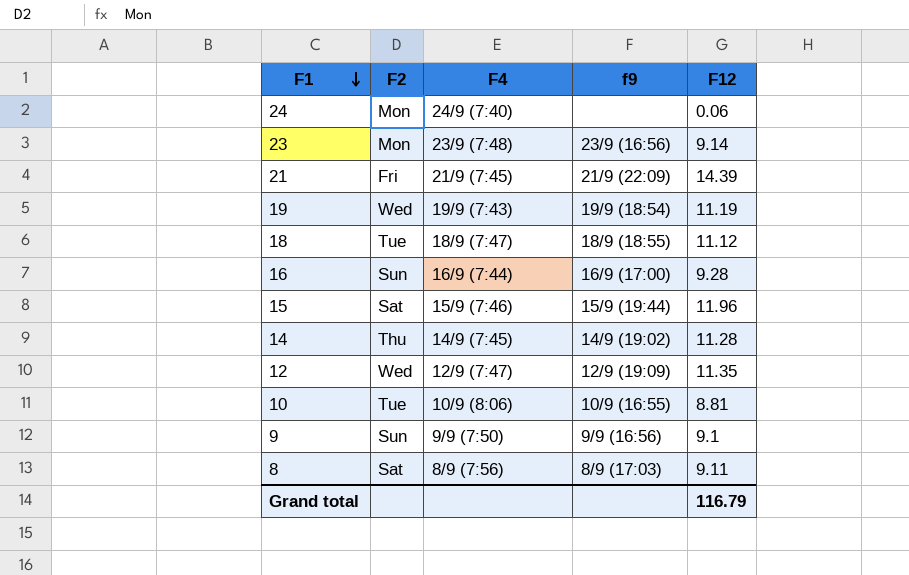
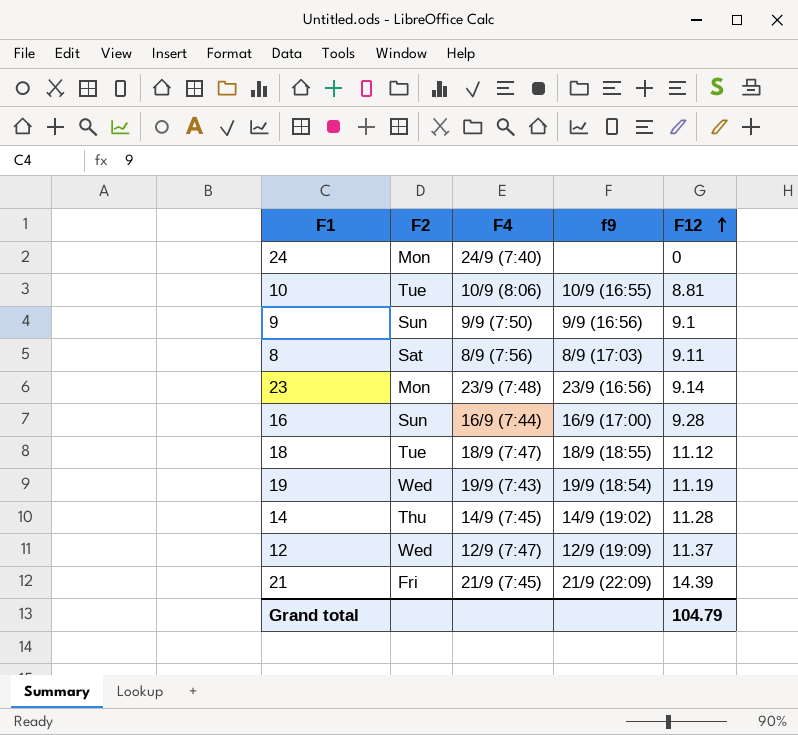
row order: F1 descending -> F12 ascending
row 15: Sat | 15/9 (7:46) | 15/9 (19:44) | 11.96 -> none
24 | F12: 0.06 -> 0
12 | F12: 11.35 -> 11.37
Grand total | F12: 116.79 -> 104.79

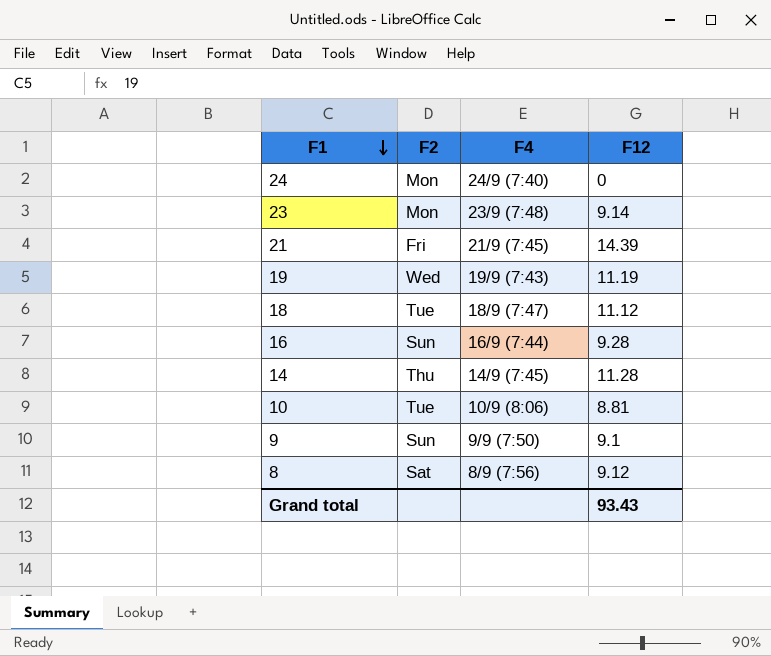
row order: F12 ascending -> F1 descending
column f9 | position: 4 -> none
row 12: Wed | 12/9 (7:47) | 12/9 (19:09) | 11.37 -> none
8 | F12: 9.11 -> 9.12
Grand total | F12: 104.79 -> 93.43

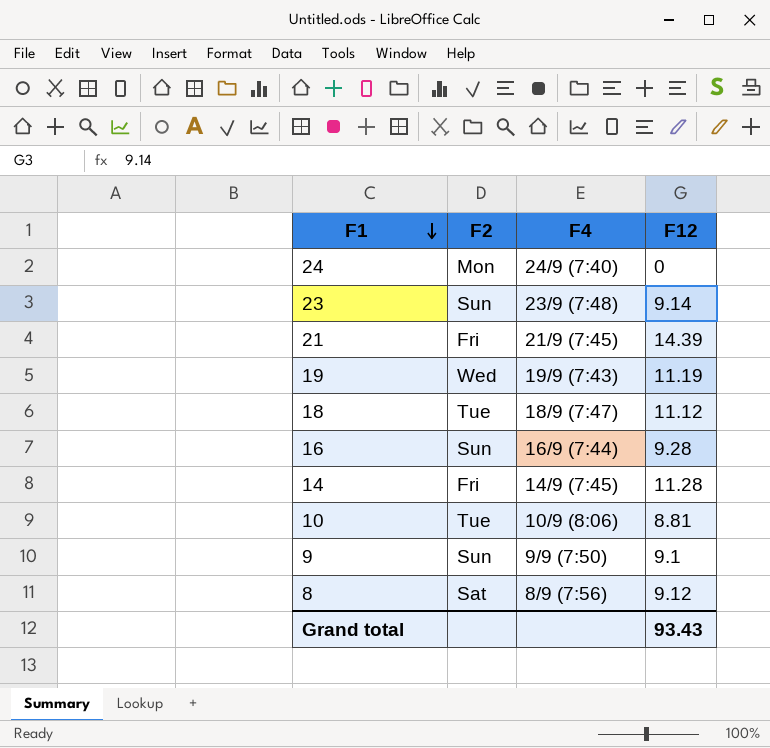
23 | F2: Mon -> Sun
14 | F2: Thu -> Fri

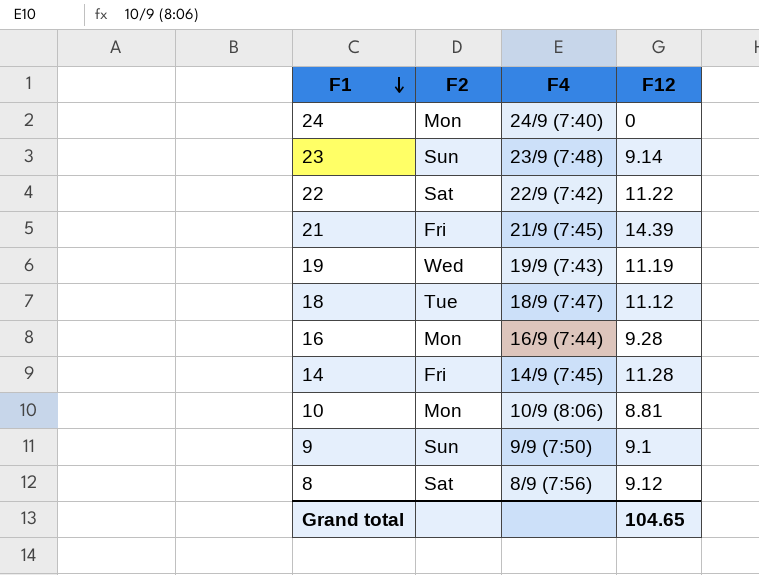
row 22: none -> Sat | 22/9 (7:42) | 11.22
16 | F2: Sun -> Mon
10 | F2: Tue -> Mon
Grand total | F12: 93.43 -> 104.65

